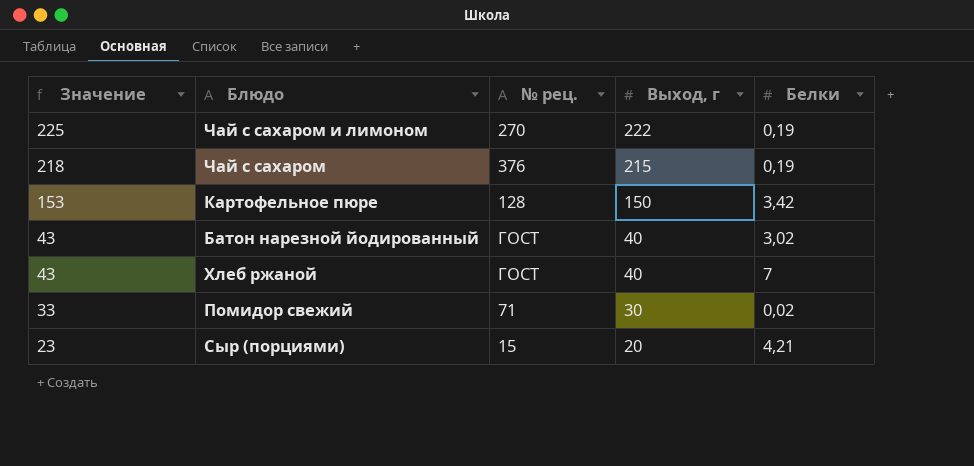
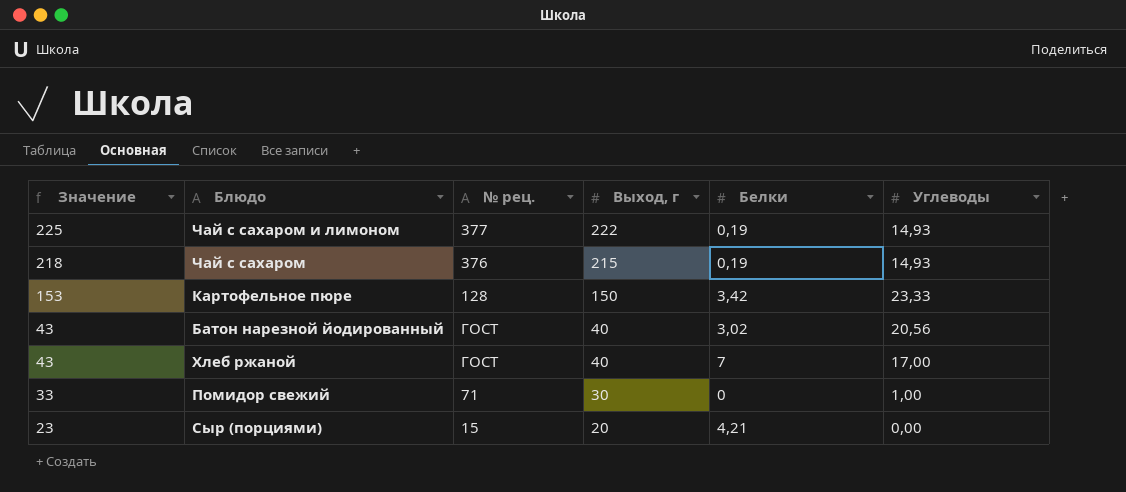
column Углеводы | position: none -> 6
Чай с сахаром и лимоном | № рец.: 270 -> 377
Помидор свежий | Белки: 0,02 -> 0

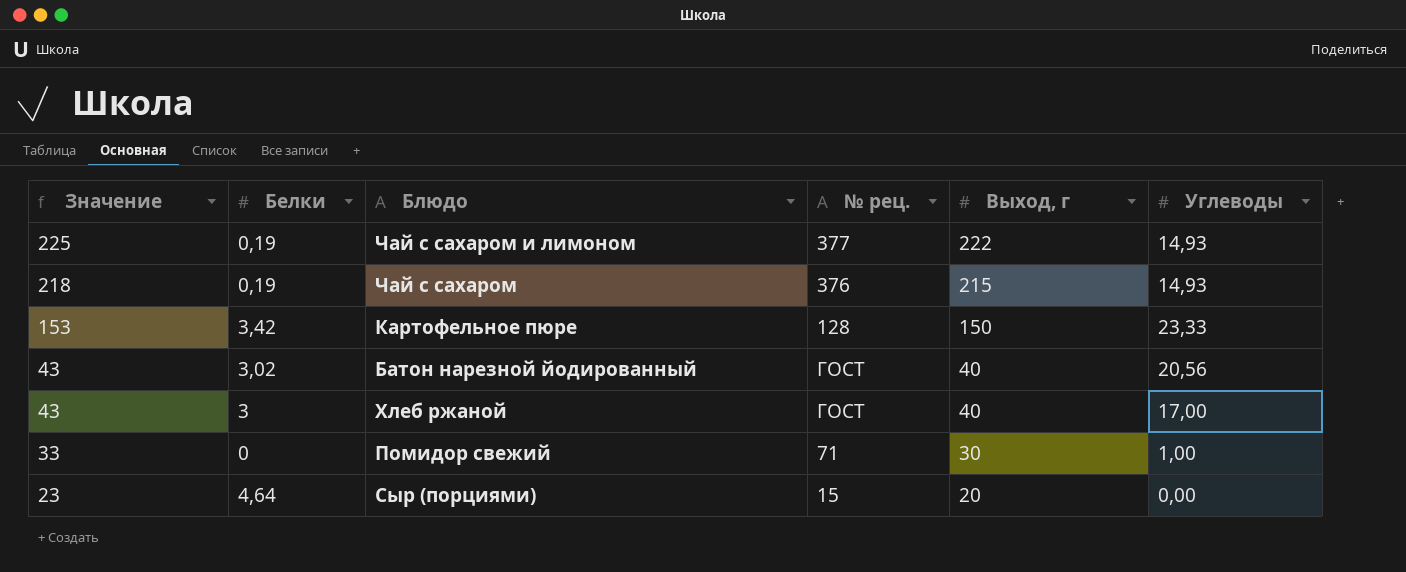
column Белки | position: 5 -> 2
Хлеб ржаной | Белки: 7 -> 3
Сыр (порциями) | Белки: 4,21 -> 4,64

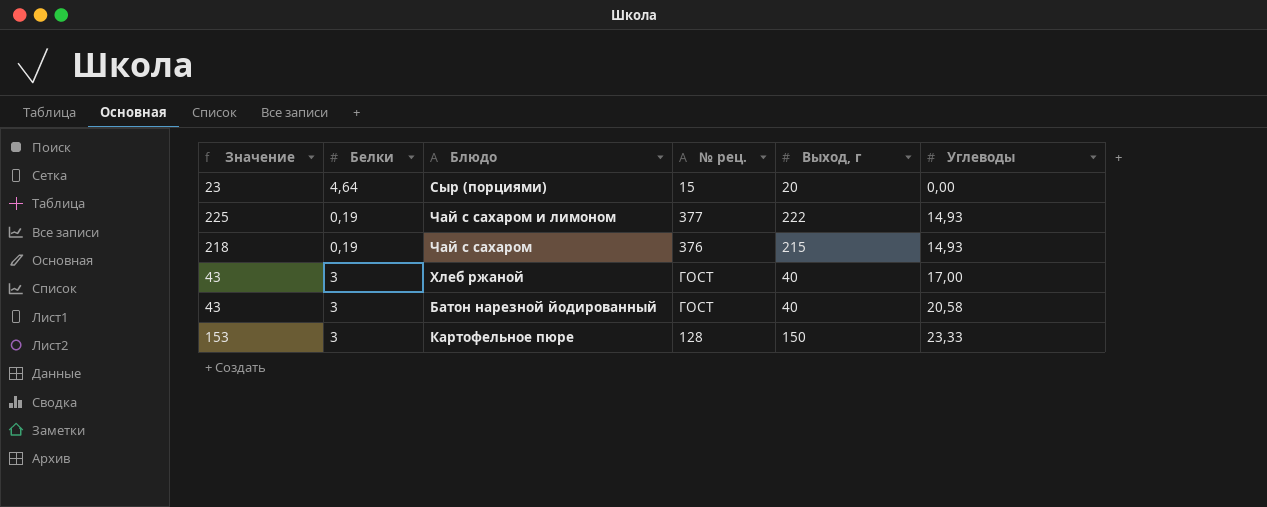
row order: Значение descending -> Углеводы ascending
row Помидор свежий: 33 | 0 | 71 | 30 | 1,00 -> none
Батон нарезной йодированный | Белки: 3,02 -> 3
Батон нарезной йодированный | Углеводы: 20,56 -> 20,58
Картофельное пюре | Белки: 3,42 -> 3

